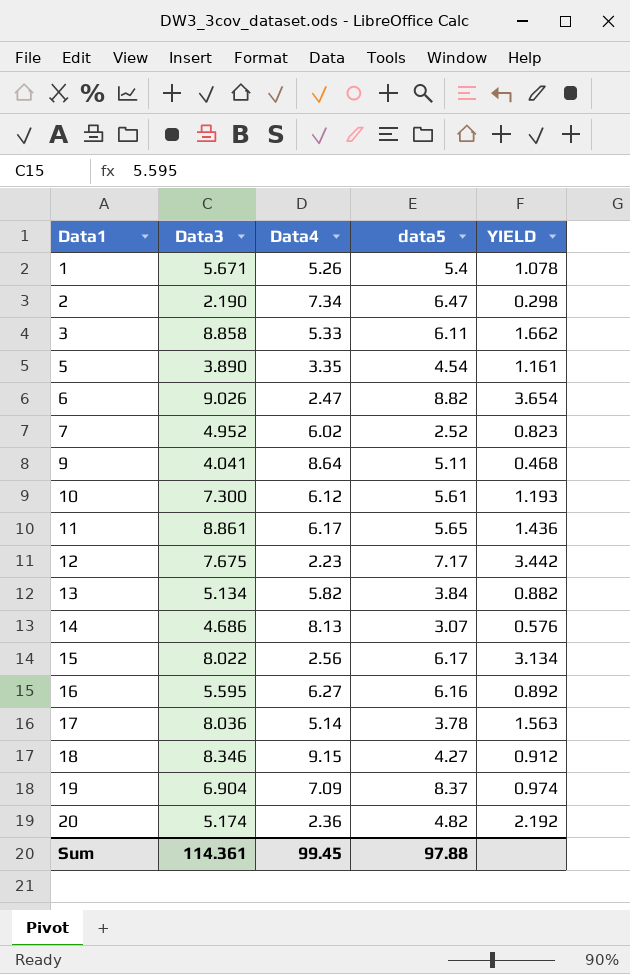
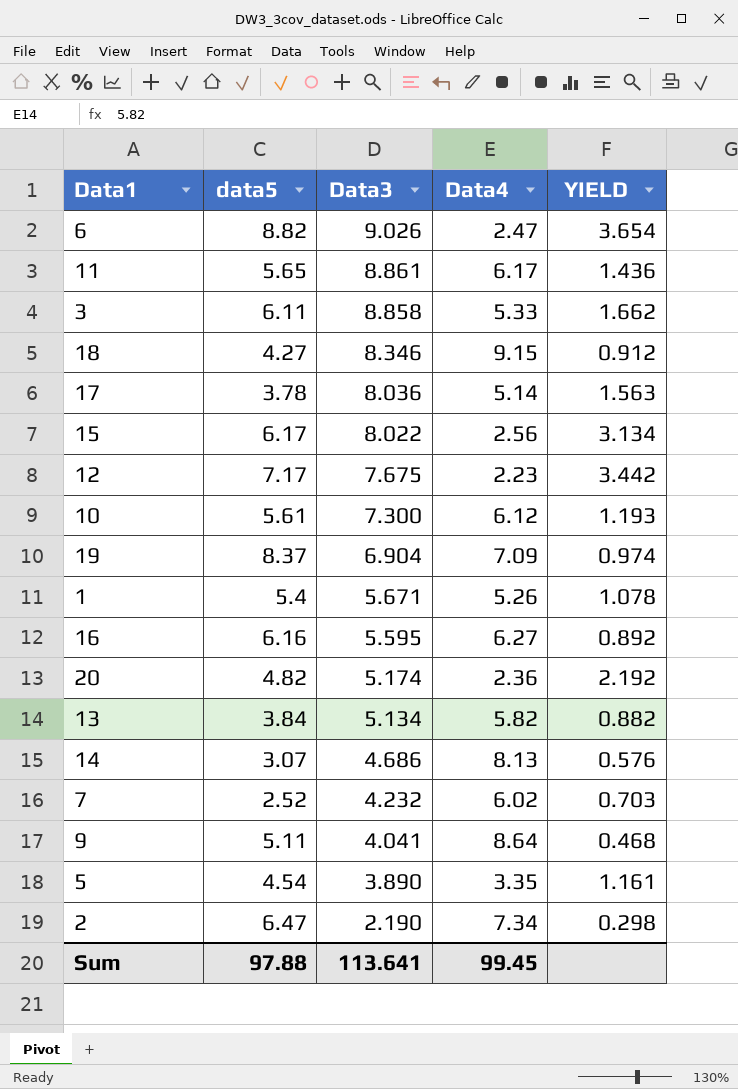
row order: Data1 ascending -> Data3 descending
column data5 | position: 4 -> 2
7 | Data3: 4.952 -> 4.232
7 | YIELD: 0.823 -> 0.703
Sum | Data3: 114.361 -> 113.641

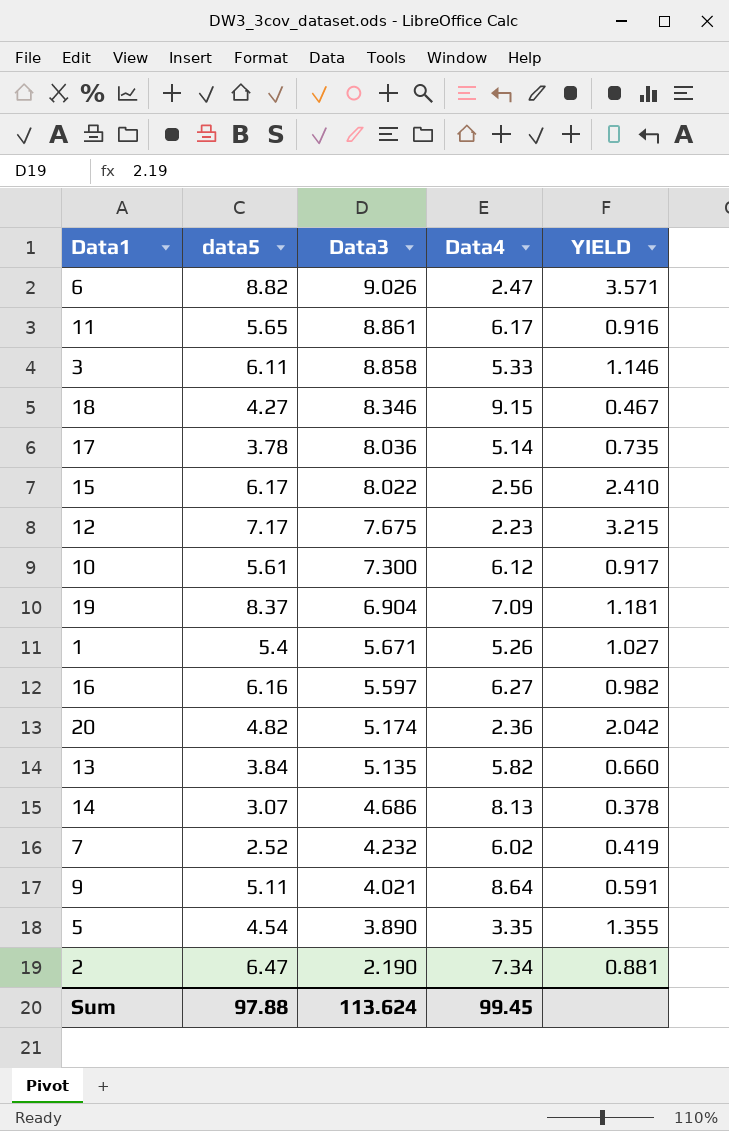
column YIELD | formula: [Data3] / [Data4] -> [data5] / [Data4]
16 | Data3: 5.595 -> 5.597
13 | Data3: 5.134 -> 5.135
9 | Data3: 4.041 -> 4.021
Sum | Data3: 113.641 -> 113.624

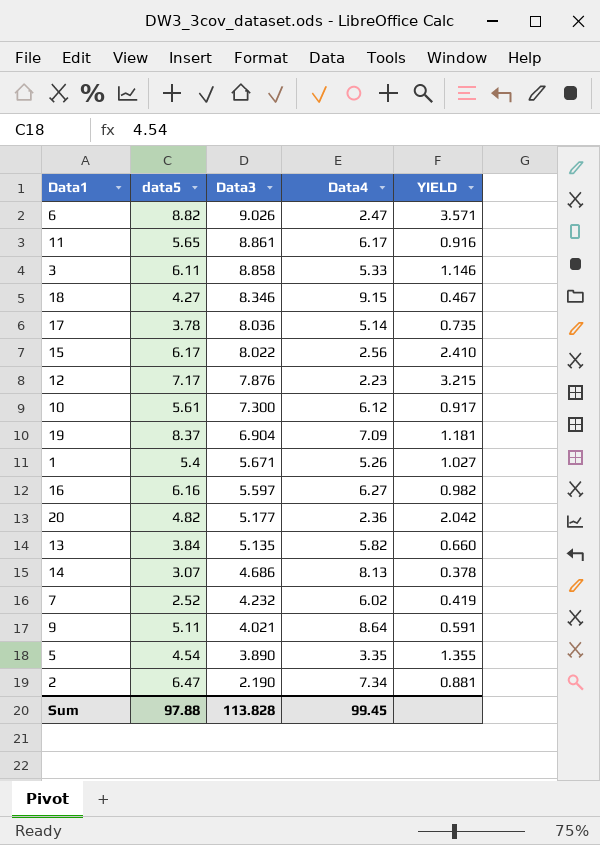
12 | Data3: 7.675 -> 7.876
20 | Data3: 5.174 -> 5.177
Sum | Data3: 113.624 -> 113.828

